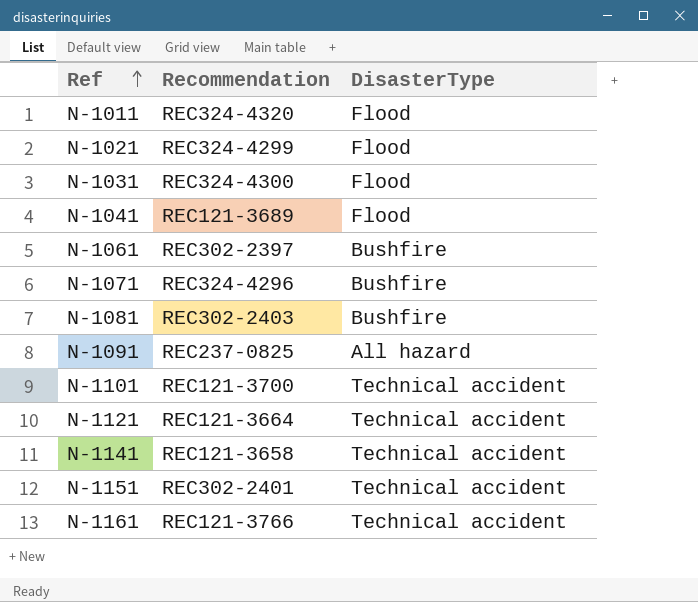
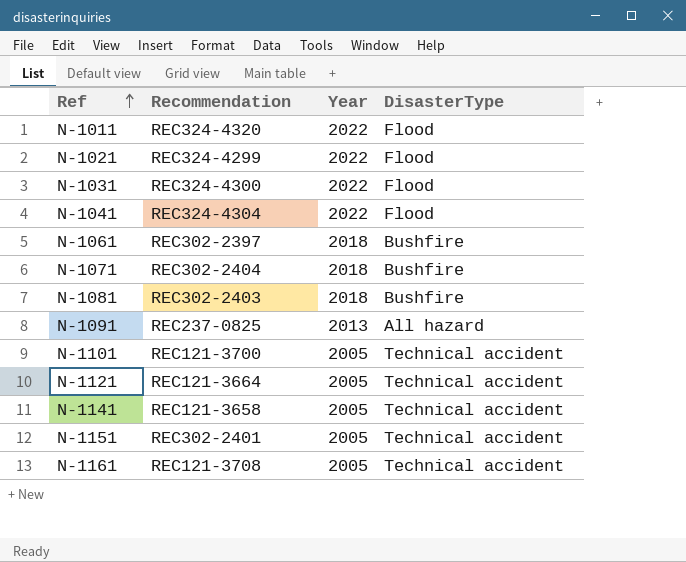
column Year | position: none -> 3
N-1041 | Recommendation: REC121-3689 -> REC324-4304
N-1071 | Recommendation: REC324-4296 -> REC302-2404
N-1161 | Recommendation: REC121-3766 -> REC121-3708

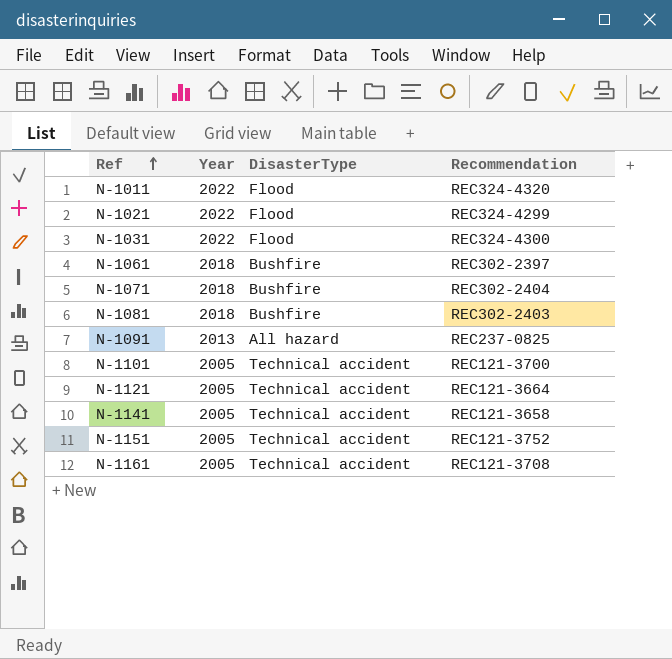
column Recommendation | position: 2 -> 4
row N-1041: REC324-4304 | 2022 | Flood -> none
N-1151 | Recommendation: REC302-2401 -> REC121-3752

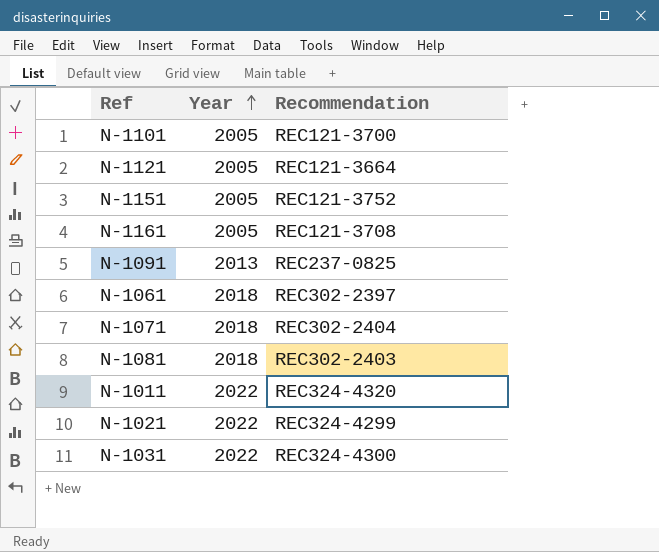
row order: Ref ascending -> Year ascending
column DisasterType | position: 3 -> none
row N-1141: 2005 | Technical accident | REC121-3658 -> none

